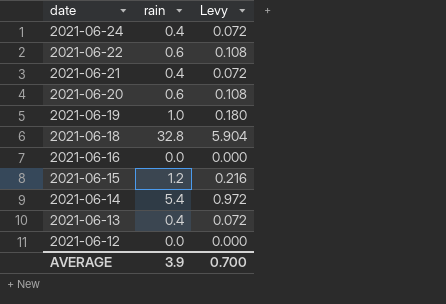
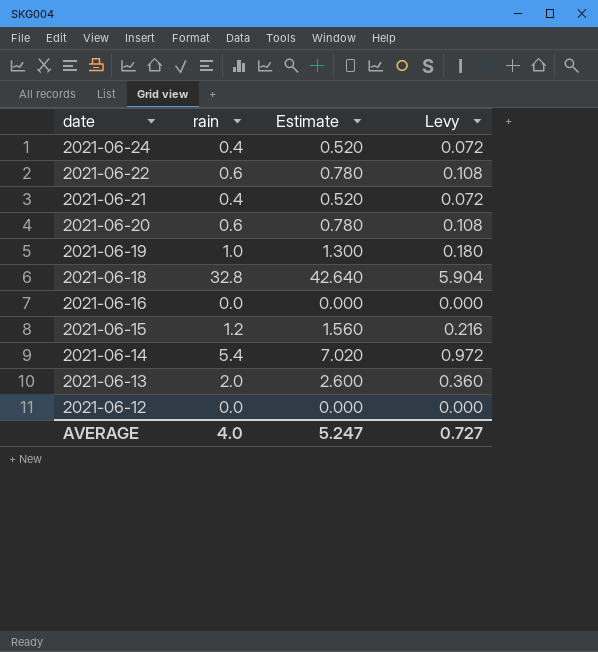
column Estimate | formula: none -> [rain] * 1.3
2021-06-13 | rain: 0.4 -> 2.0
2021-06-13 | Levy: 0.072 -> 0.360
AVERAGE | rain: 3.9 -> 4.0
AVERAGE | Levy: 0.700 -> 0.727

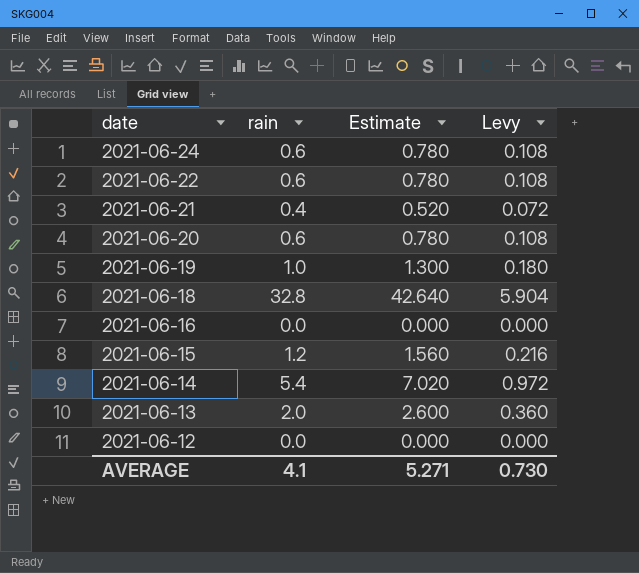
2021-06-24 | rain: 0.4 -> 0.6
2021-06-24 | Estimate: 0.520 -> 0.780
2021-06-24 | Levy: 0.072 -> 0.108
AVERAGE | rain: 4.0 -> 4.1
AVERAGE | Estimate: 5.247 -> 5.271
AVERAGE | Levy: 0.727 -> 0.730

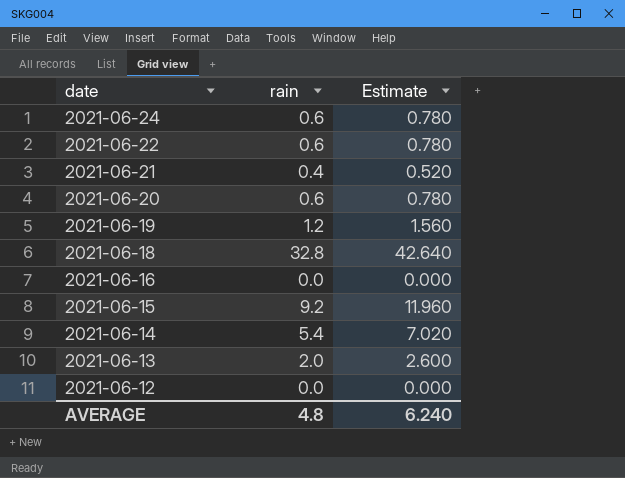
column Levy | formula: [rain] * 0.18 -> none
2021-06-19 | rain: 1.0 -> 1.2
2021-06-19 | Estimate: 1.300 -> 1.560
2021-06-15 | rain: 1.2 -> 9.2
2021-06-15 | Estimate: 1.560 -> 11.960
AVERAGE | rain: 4.1 -> 4.8
AVERAGE | Estimate: 5.271 -> 6.240

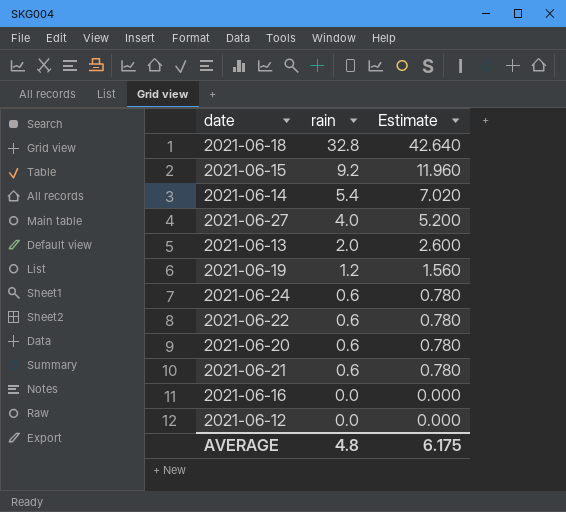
row order: date descending -> rain descending
row 2021-06-27: none -> 4.0 | 5.200
2021-06-21 | rain: 0.4 -> 0.6
2021-06-21 | Estimate: 0.520 -> 0.780
AVERAGE | Estimate: 6.240 -> 6.175

